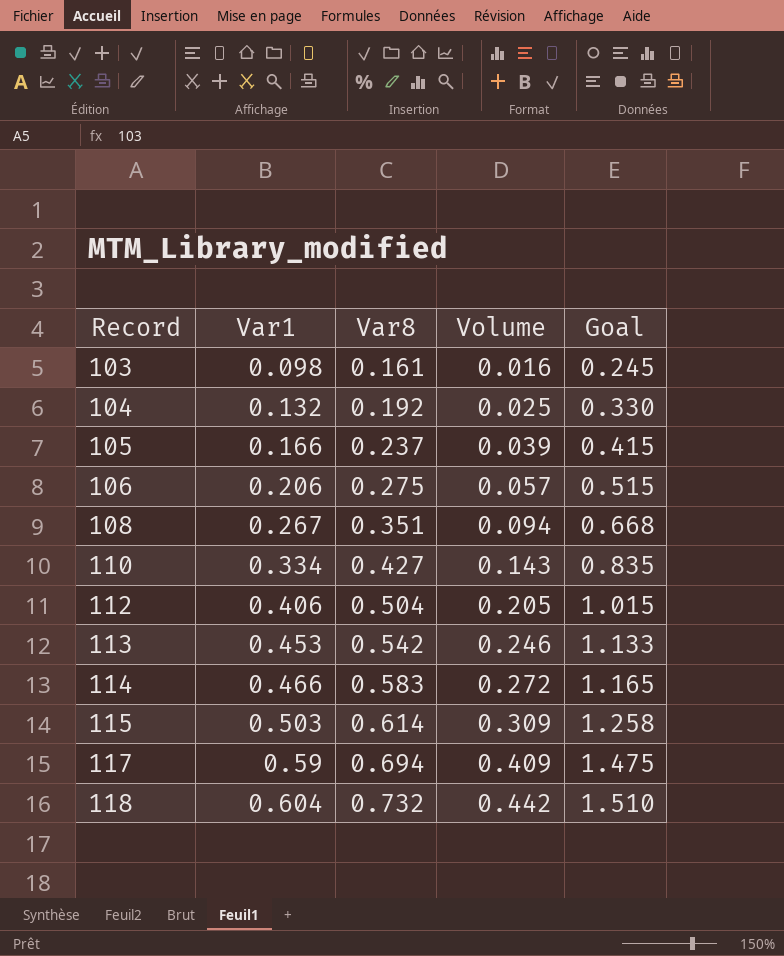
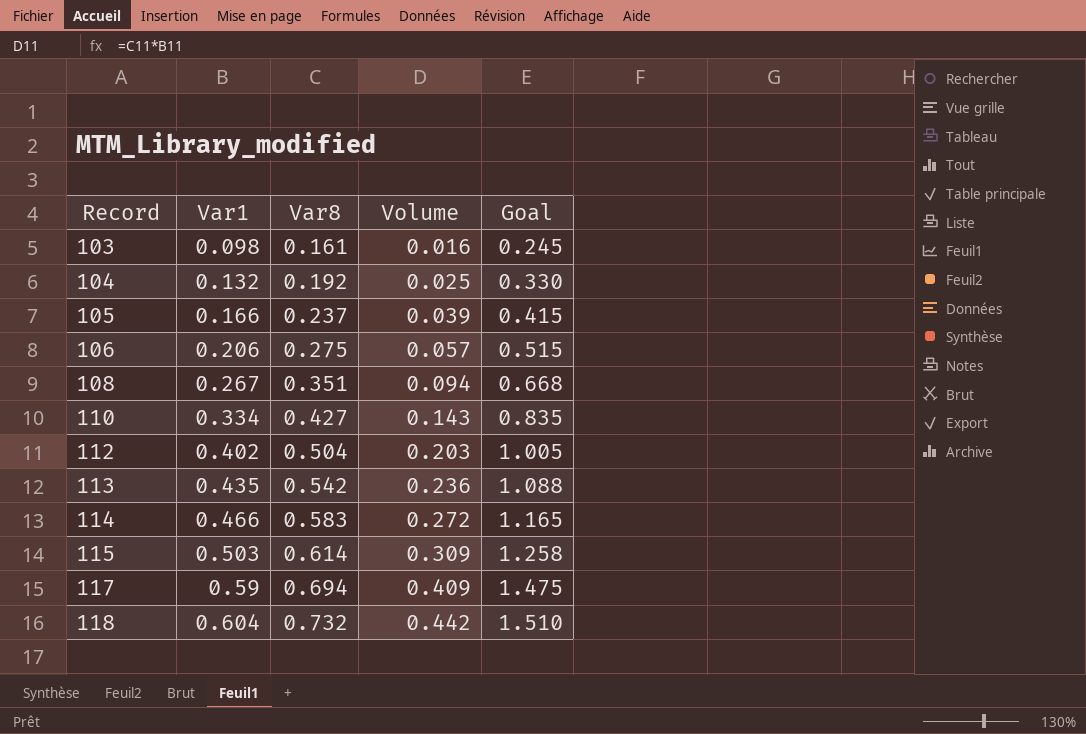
112 | Var1: 0.406 -> 0.402
112 | Volume: 0.205 -> 0.203
112 | Goal: 1.015 -> 1.005
113 | Var1: 0.453 -> 0.435
113 | Volume: 0.246 -> 0.236
113 | Goal: 1.133 -> 1.088

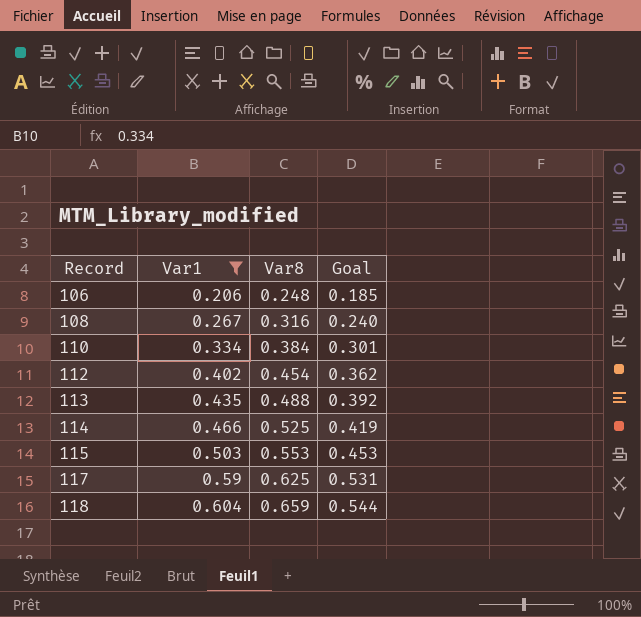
filter: none -> Var1 >= 0.206
column Volume | formula: [Var1] * [Var8] -> none
column Goal | formula: [Var1] * 2.5 -> [Var1] * 0.9
106 | Var8: 0.275 -> 0.248
108 | Var8: 0.351 -> 0.316
110 | Var8: 0.427 -> 0.384
112 | Var8: 0.504 -> 0.454
113 | Var8: 0.542 -> 0.488
114 | Var8: 0.583 -> 0.525
115 | Var8: 0.614 -> 0.553
117 | Var8: 0.694 -> 0.625
118 | Var8: 0.732 -> 0.659

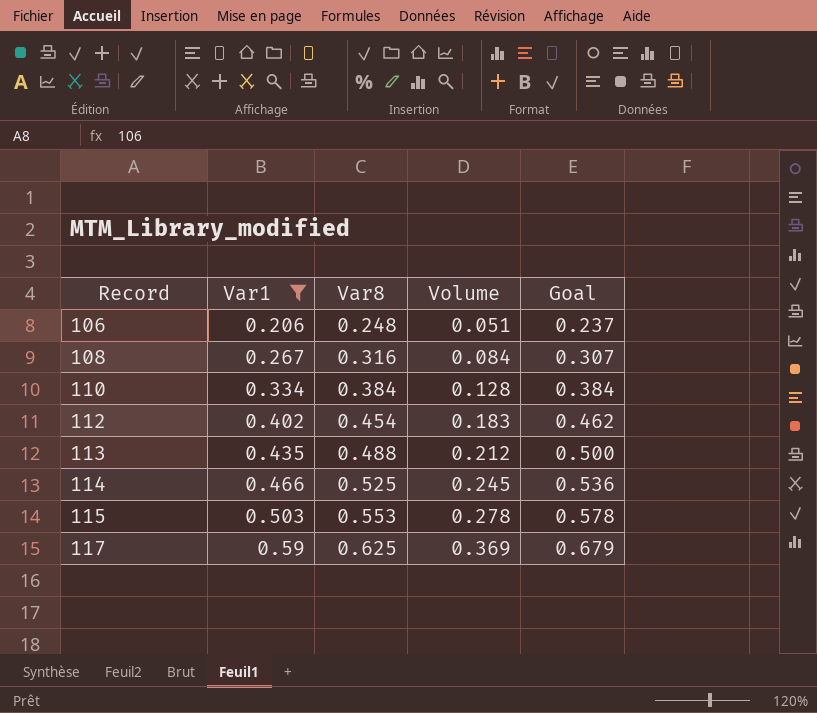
column Volume | formula: none -> [Var1] * [Var8]
column Goal | formula: [Var1] * 0.9 -> [Var1] * 1.15
row 118: 0.604 | 0.659 | 0.544 -> none

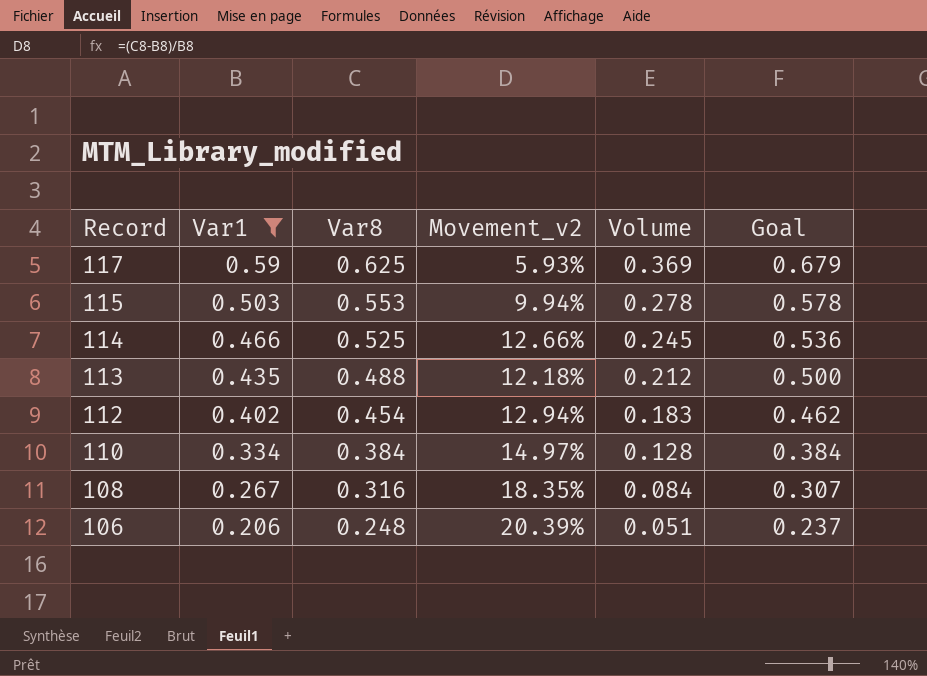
row order: Record ascending -> Record descending
column Movement_v2 | formula: none -> ([Var8] - [Var1]) / [Var1]

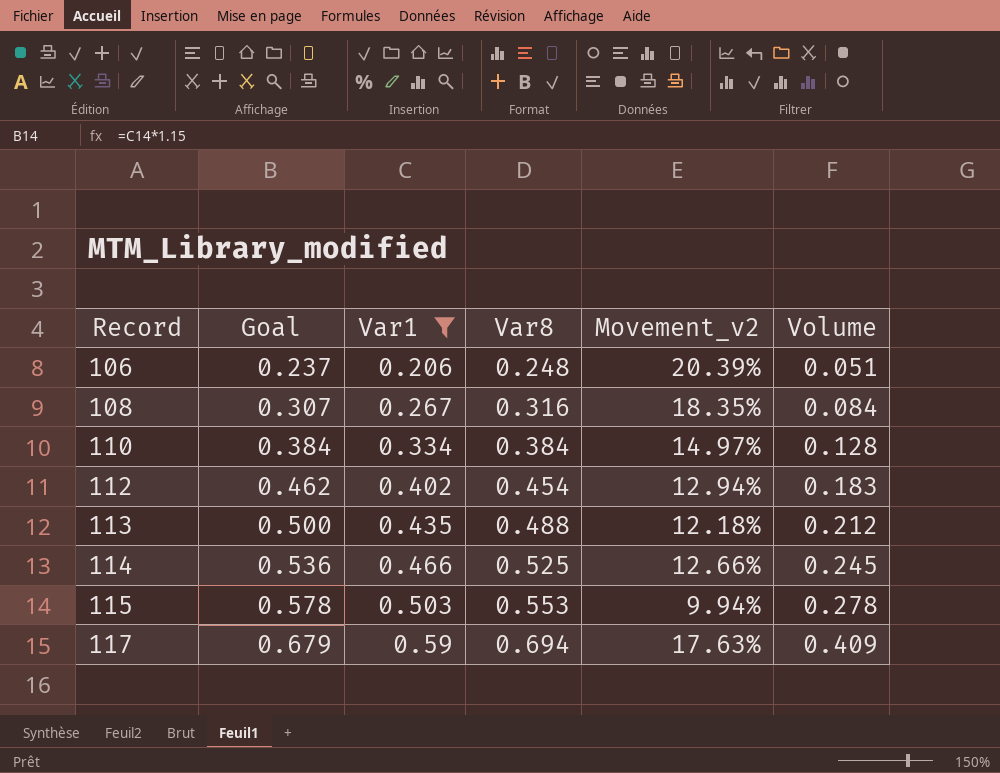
row order: Record descending -> Record ascending
column Goal | position: 6 -> 2
117 | Var8: 0.625 -> 0.694
117 | Movement_v2: 5.93% -> 17.63%
117 | Volume: 0.369 -> 0.409

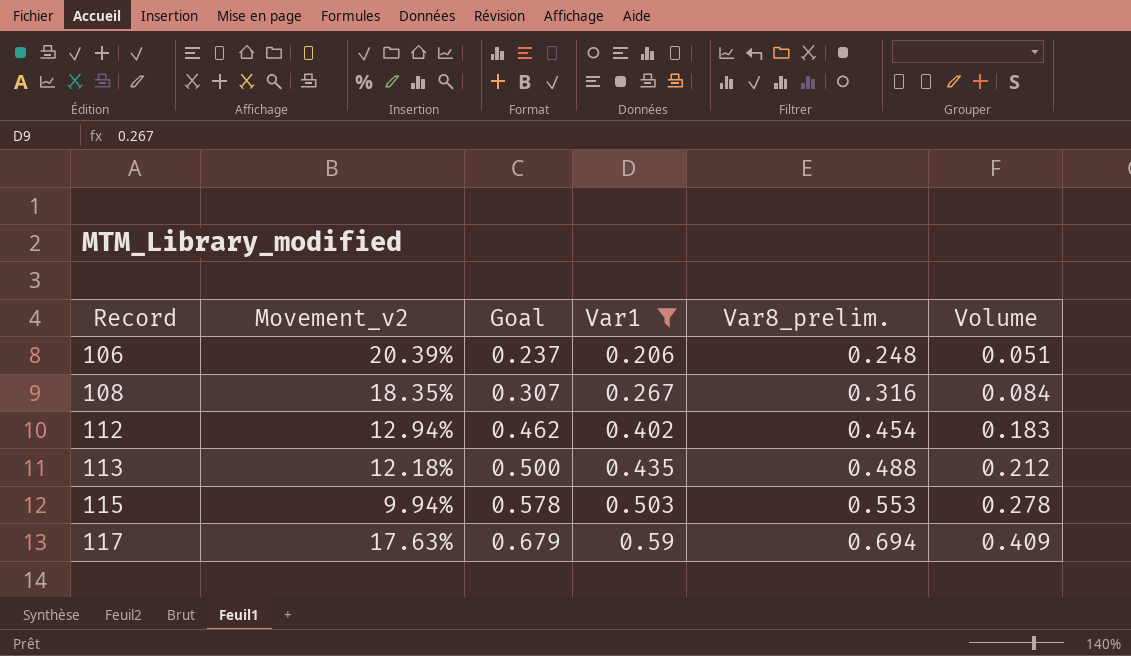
column Movement_v2 | position: 5 -> 2
column name: Var8 -> Var8_prelim.
row 110: 0.384 | 0.334 | 0.384 | 14.97% | 0.128 -> none
row 114: 0.536 | 0.466 | 0.525 | 12.66% | 0.245 -> none

